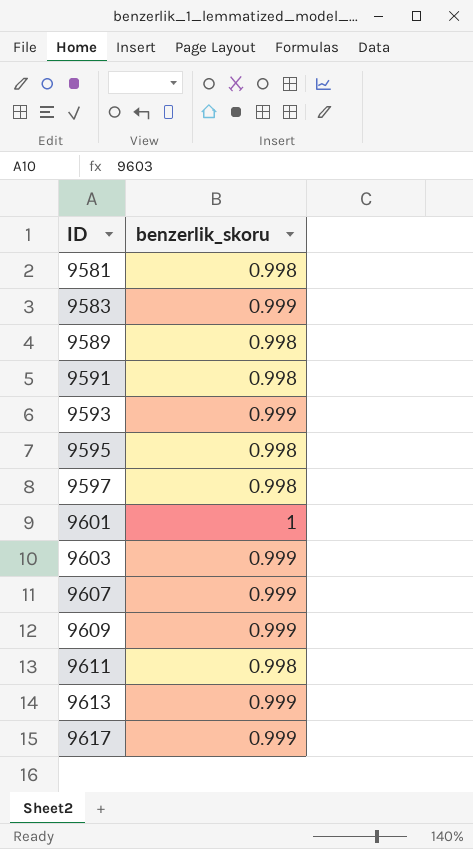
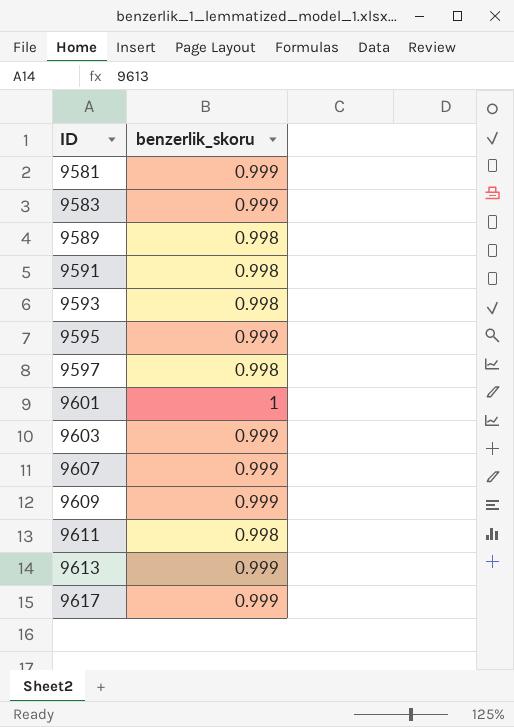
9581 | benzerlik_skoru: 0.998 -> 0.999
9593 | benzerlik_skoru: 0.999 -> 0.998
9595 | benzerlik_skoru: 0.998 -> 0.999

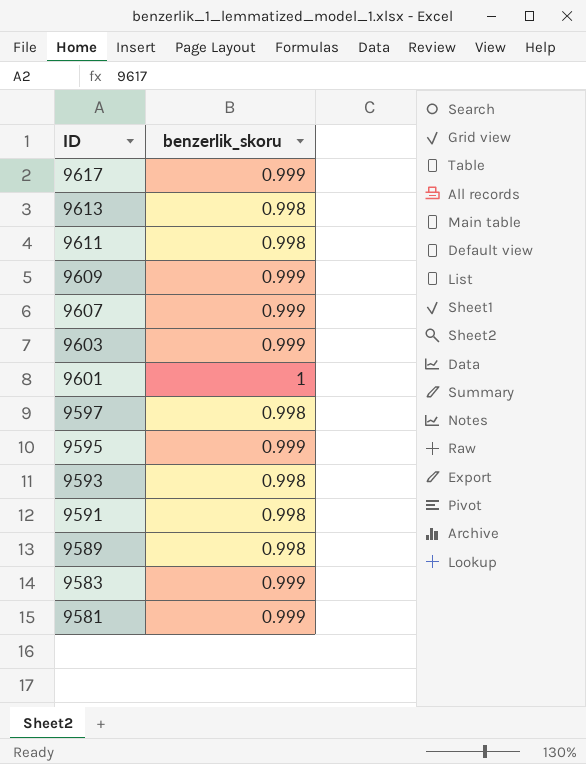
row order: ID ascending -> ID descending
9613 | benzerlik_skoru: 0.999 -> 0.998

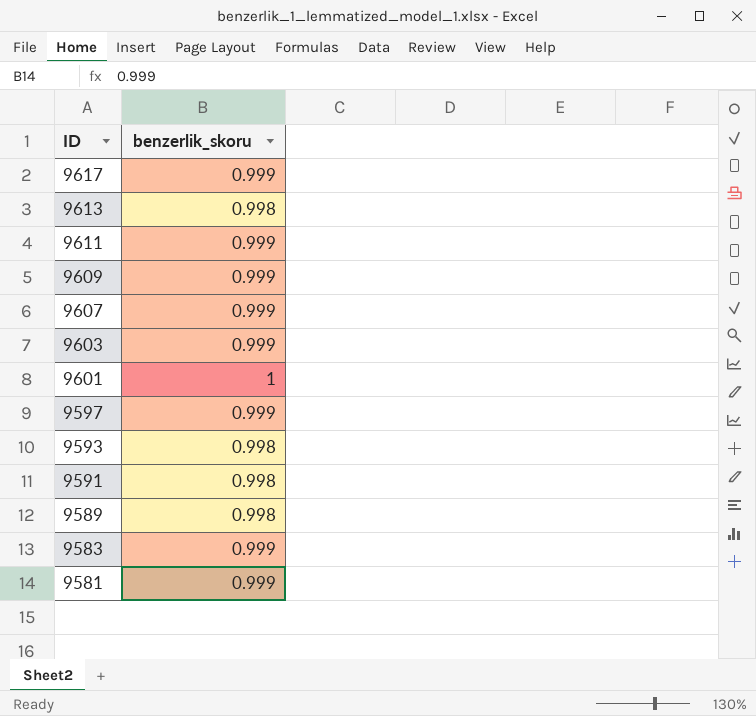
row 9595: 0.999 -> none
9611 | benzerlik_skoru: 0.998 -> 0.999
9597 | benzerlik_skoru: 0.998 -> 0.999

